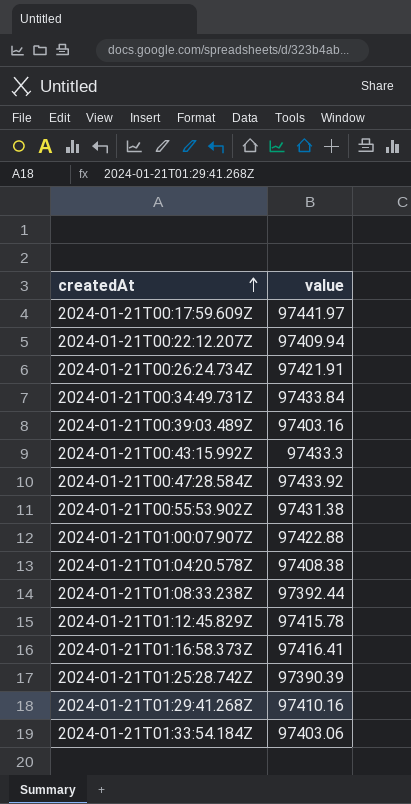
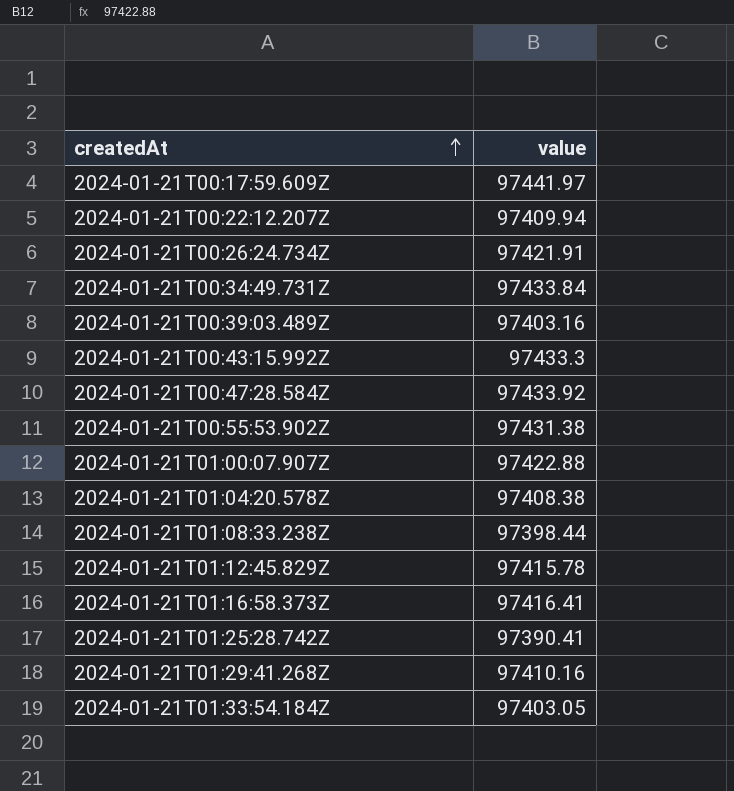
2024-01-21T01:08:33.238Z | value: 97392.44 -> 97398.44
2024-01-21T01:25:28.742Z | value: 97390.39 -> 97390.41
2024-01-21T01:33:54.184Z | value: 97403.06 -> 97403.05

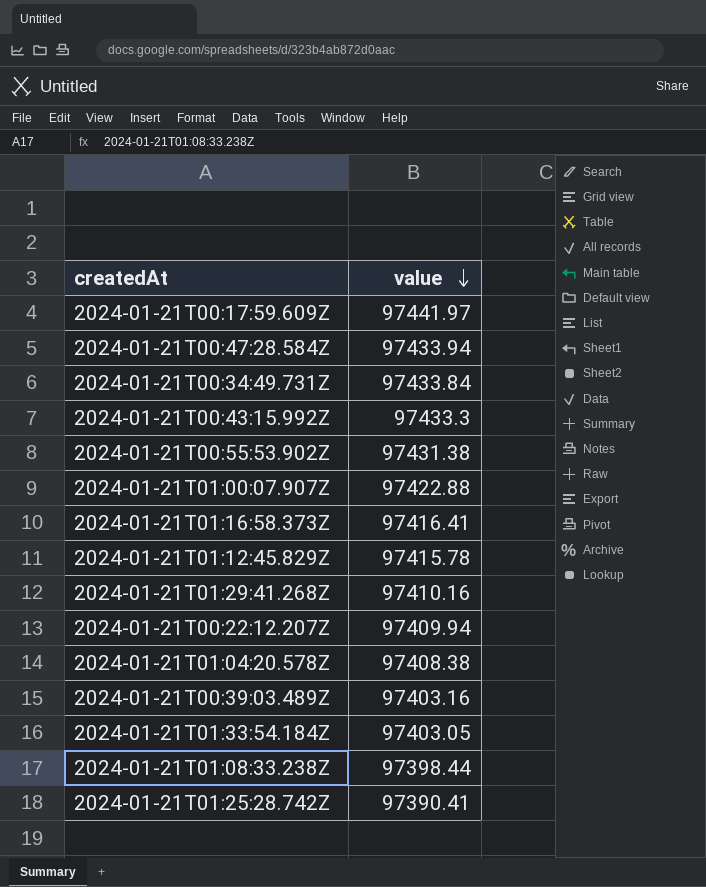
row order: createdAt ascending -> value descending
row 2024-01-21T00:26:24.734Z: 97421.91 -> none
2024-01-21T00:47:28.584Z | value: 97433.92 -> 97433.94

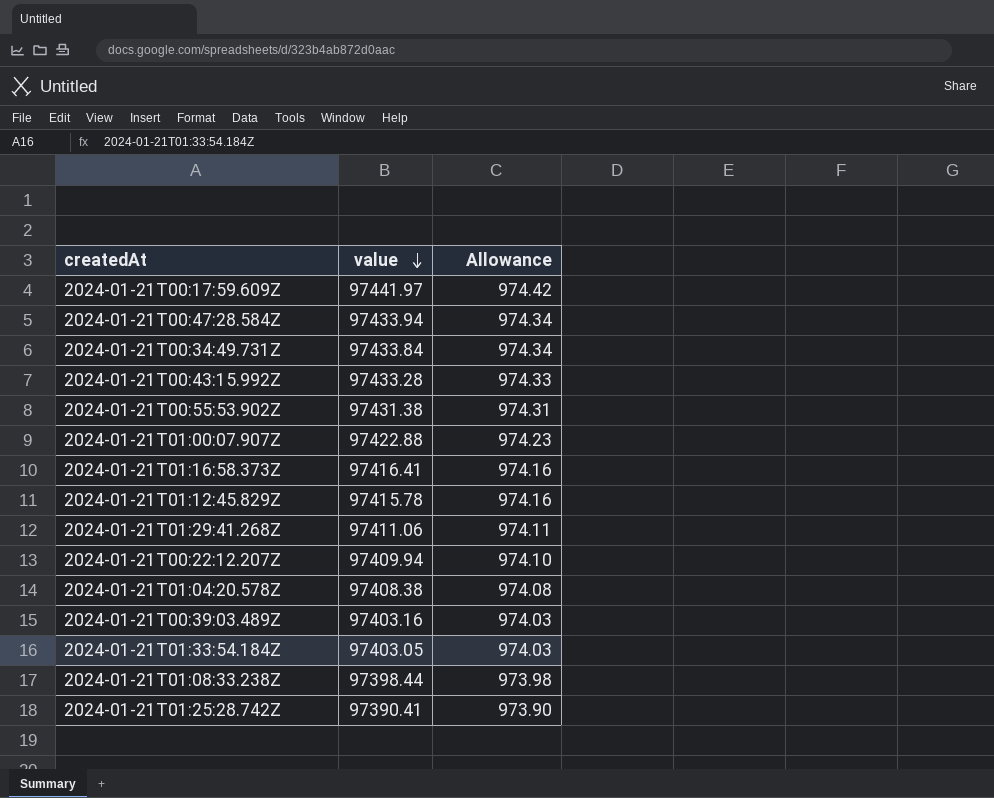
column Allowance | formula: none -> [value] * 0.01
2024-01-21T00:43:15.992Z | value: 97433.3 -> 97433.28
2024-01-21T01:29:41.268Z | value: 97410.16 -> 97411.06

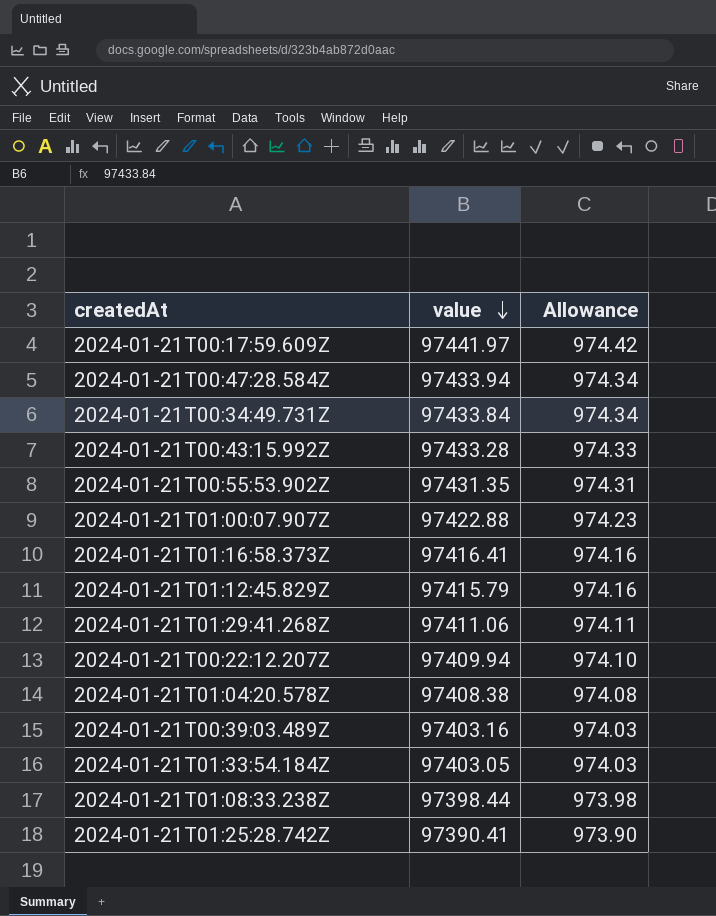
2024-01-21T00:55:53.902Z | value: 97431.38 -> 97431.35
2024-01-21T01:12:45.829Z | value: 97415.78 -> 97415.79

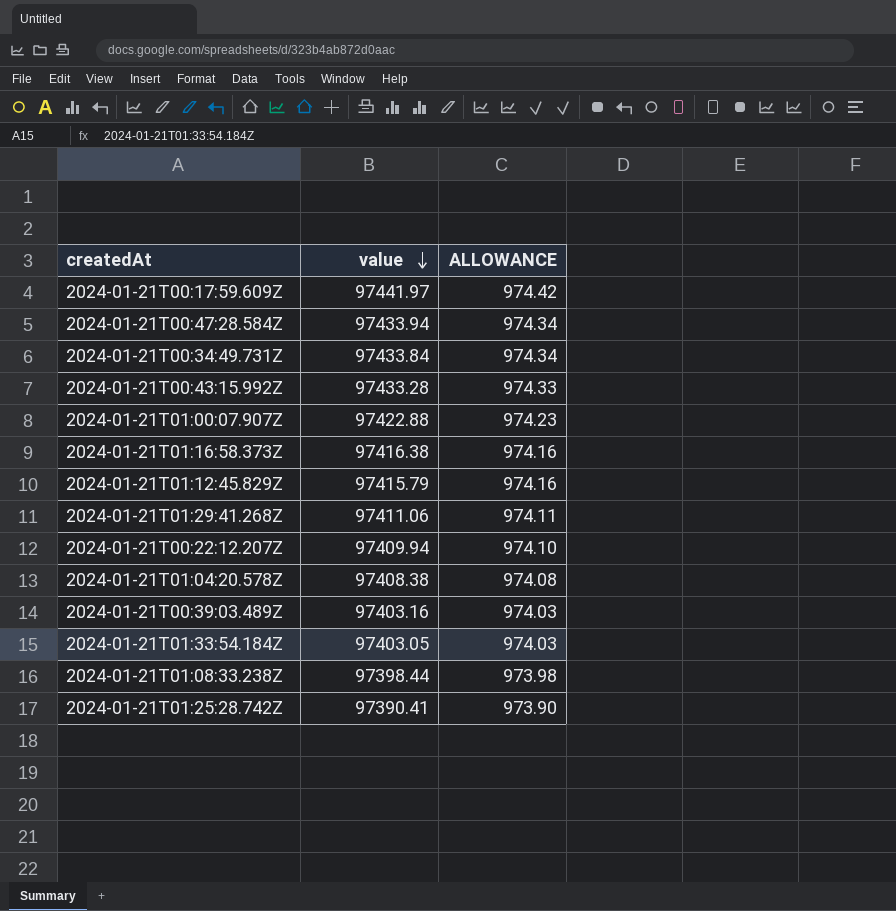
column name: Allowance -> ALLOWANCE
row 2024-01-21T00:55:53.902Z: 97431.35 | 974.31 -> none
2024-01-21T01:16:58.373Z | value: 97416.41 -> 97416.38

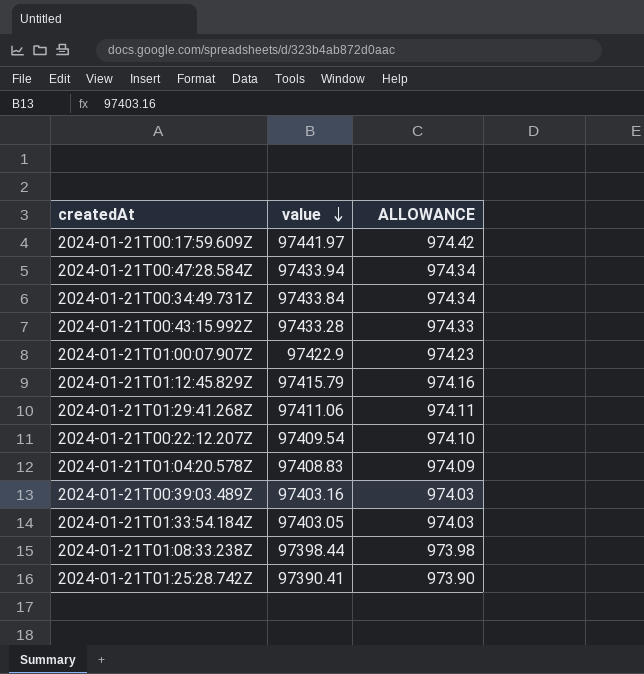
row 2024-01-21T01:16:58.373Z: 97416.38 | 974.16 -> none
2024-01-21T01:00:07.907Z | value: 97422.88 -> 97422.9
2024-01-21T00:22:12.207Z | value: 97409.94 -> 97409.54
2024-01-21T01:04:20.578Z | value: 97408.38 -> 97408.83
2024-01-21T01:04:20.578Z | ALLOWANCE: 974.08 -> 974.09

